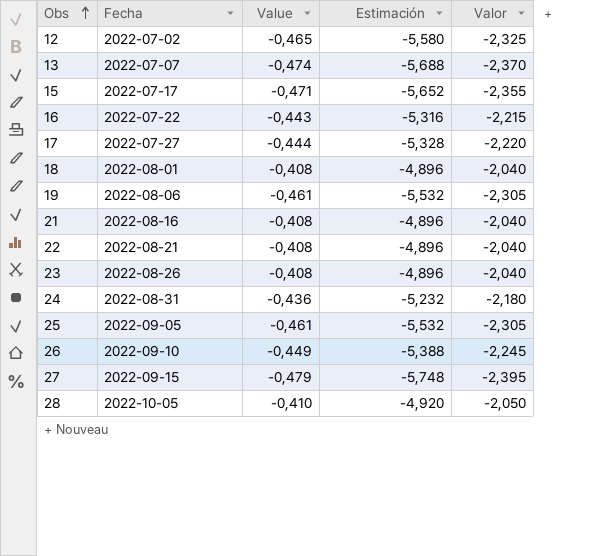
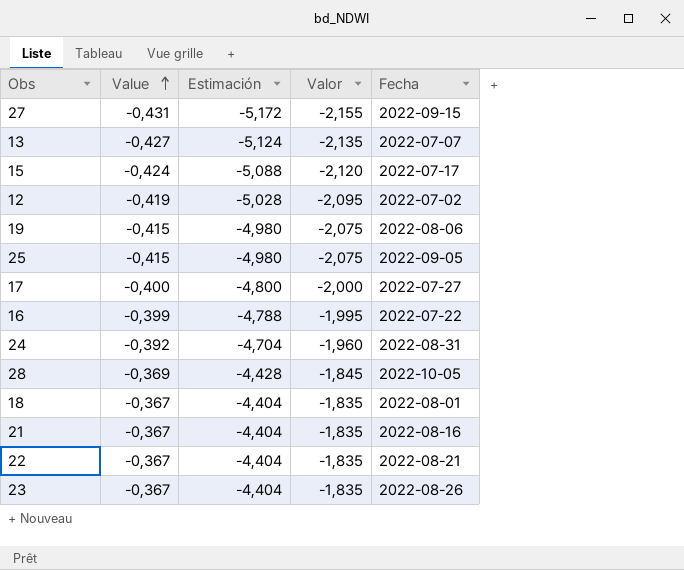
row order: Obs ascending -> Value ascending
column Fecha | position: 2 -> 5
row 26: 2022-09-10 | -0,449 | -5,388 | -2,245 -> none
27 | Value: -0,479 -> -0,431
27 | Estimación: -5,748 -> -5,172
27 | Valor: -2,395 -> -2,155
13 | Value: -0,474 -> -0,427
13 | Estimación: -5,688 -> -5,124
13 | Valor: -2,370 -> -2,135
15 | Value: -0,471 -> -0,424
15 | Estimación: -5,652 -> -5,088
15 | Valor: -2,355 -> -2,120
12 | Value: -0,465 -> -0,419
12 | Estimación: -5,580 -> -5,028
12 | Valor: -2,325 -> -2,095
19 | Value: -0,461 -> -0,415
19 | Estimación: -5,532 -> -4,980
19 | Valor: -2,305 -> -2,075
25 | Value: -0,461 -> -0,415
25 | Estimación: -5,532 -> -4,980
25 | Valor: -2,305 -> -2,075
17 | Value: -0,444 -> -0,400
17 | Estimación: -5,328 -> -4,800
17 | Valor: -2,220 -> -2,000
16 | Value: -0,443 -> -0,399
16 | Estimación: -5,316 -> -4,788
16 | Valor: -2,215 -> -1,995
24 | Value: -0,436 -> -0,392
24 | Estimación: -5,232 -> -4,704
24 | Valor: -2,180 -> -1,960
28 | Value: -0,410 -> -0,369
28 | Estimación: -4,920 -> -4,428
28 | Valor: -2,050 -> -1,845
18 | Value: -0,408 -> -0,367
18 | Estimación: -4,896 -> -4,404
18 | Valor: -2,040 -> -1,835
21 | Value: -0,408 -> -0,367
21 | Estimación: -4,896 -> -4,404
21 | Valor: -2,040 -> -1,835
22 | Value: -0,408 -> -0,367
22 | Estimación: -4,896 -> -4,404
22 | Valor: -2,040 -> -1,835
23 | Value: -0,408 -> -0,367
23 | Estimación: -4,896 -> -4,404
23 | Valor: -2,040 -> -1,835

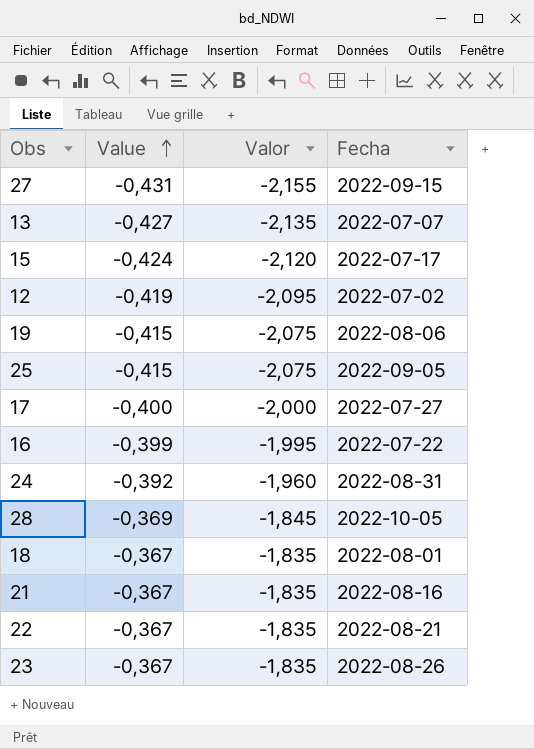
column Estimación | formula: [Value] * 12 -> none

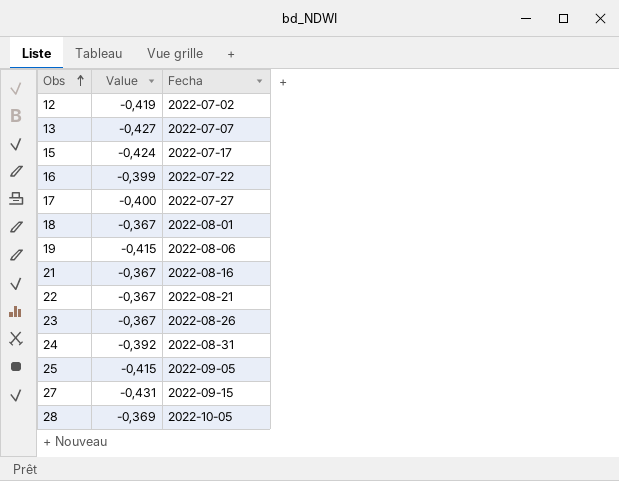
row order: Value ascending -> Obs ascending
column Valor | formula: [Value] * 5 -> none

